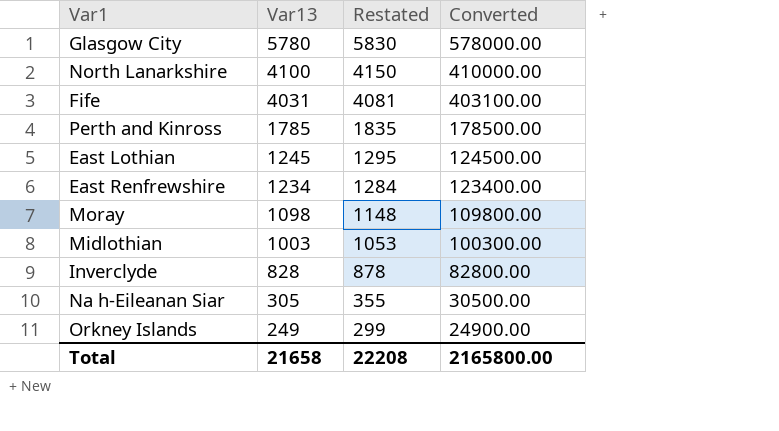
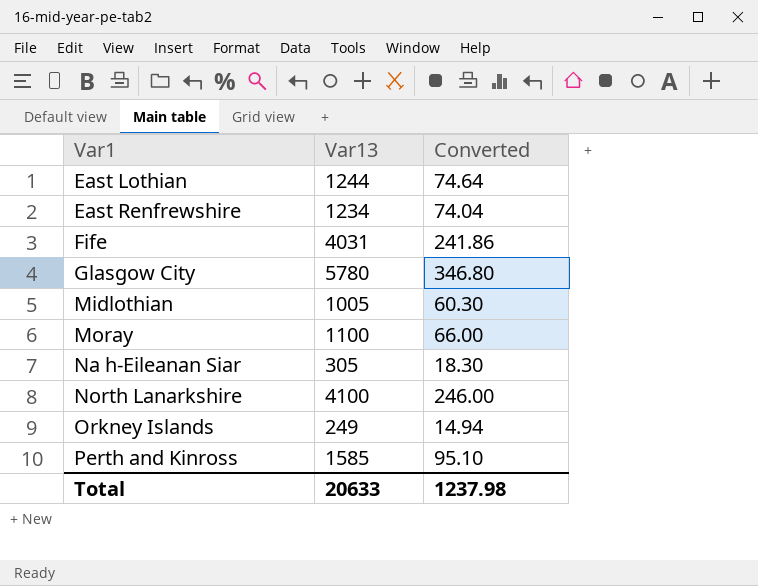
row order: Var13 descending -> Var1 ascending
column Restated | formula: [Var13] + 50 -> none
column Converted | formula: [Var13] * 100 -> [Var13] * 0.06
row Inverclyde: 828 | 878 | 82800.00 -> none
East Lothian | Var13: 1245 -> 1244
Midlothian | Var13: 1003 -> 1005
Moray | Var13: 1098 -> 1100
Perth and Kinross | Var13: 1785 -> 1585
Total | Var13: 21658 -> 20633
Total | Converted: 2165800.00 -> 1237.98

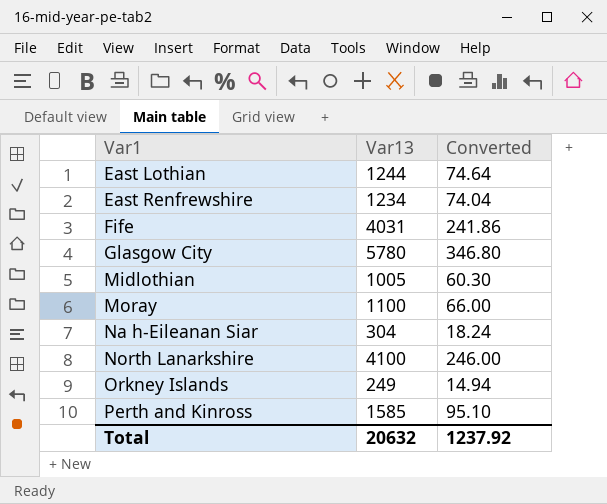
Na h-Eileanan Siar | Var13: 305 -> 304
Na h-Eileanan Siar | Converted: 18.30 -> 18.24
Total | Var13: 20633 -> 20632
Total | Converted: 1237.98 -> 1237.92

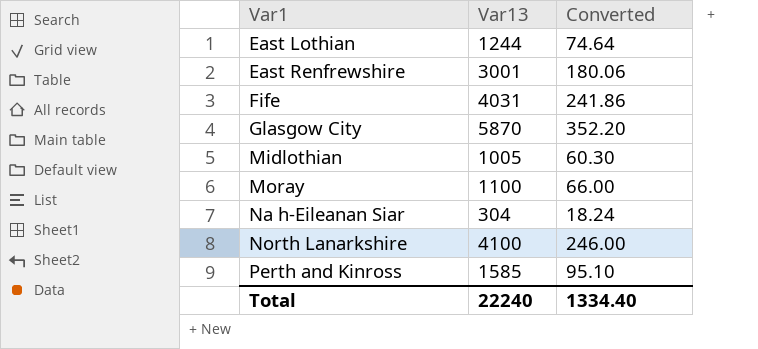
row Orkney Islands: 249 | 14.94 -> none
East Renfrewshire | Var13: 1234 -> 3001
East Renfrewshire | Converted: 74.04 -> 180.06
Glasgow City | Var13: 5780 -> 5870
Glasgow City | Converted: 346.80 -> 352.20
Total | Var13: 20632 -> 22240
Total | Converted: 1237.92 -> 1334.40

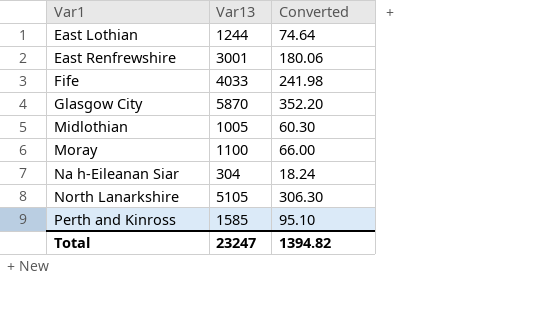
Fife | Var13: 4031 -> 4033
Fife | Converted: 241.86 -> 241.98
North Lanarkshire | Var13: 4100 -> 5105
North Lanarkshire | Converted: 246.00 -> 306.30
Total | Var13: 22240 -> 23247
Total | Converted: 1334.40 -> 1394.82

